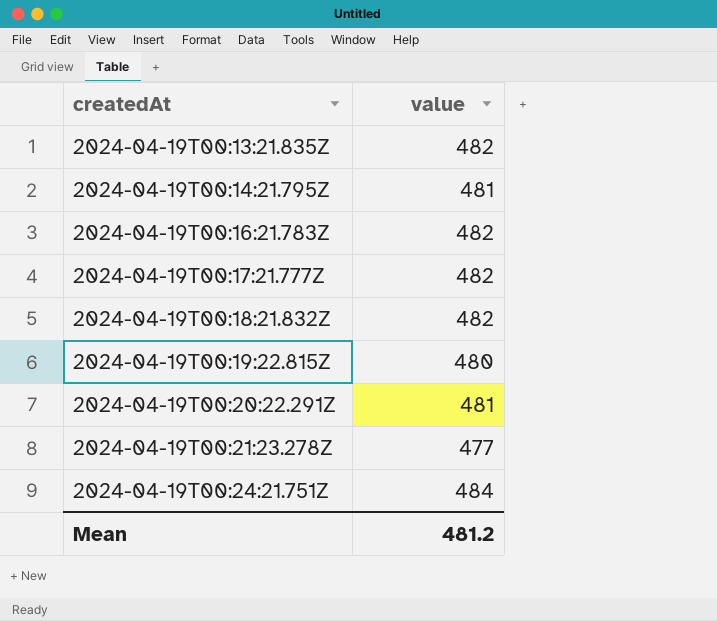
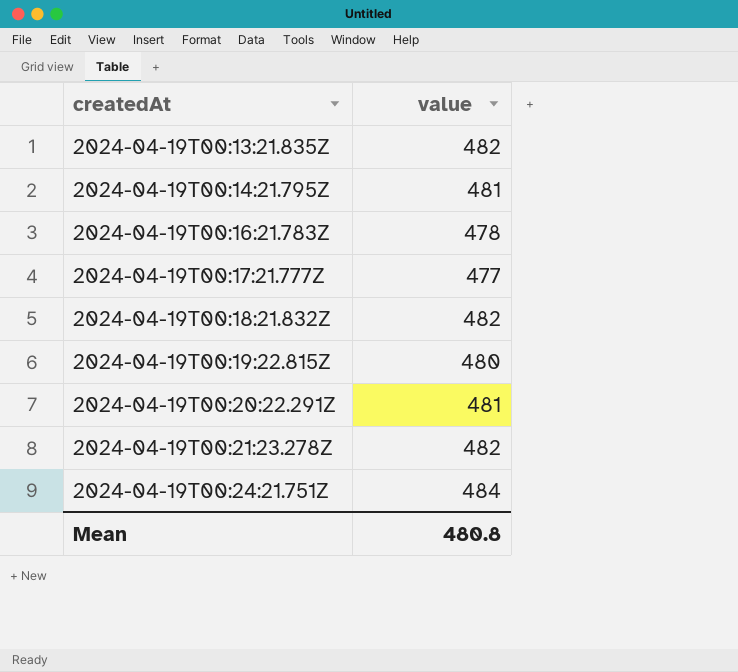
2024-04-19T00:16:21.783Z | value: 482 -> 478
2024-04-19T00:17:21.777Z | value: 482 -> 477
2024-04-19T00:21:23.278Z | value: 477 -> 482
Mean | value: 481.2 -> 480.8

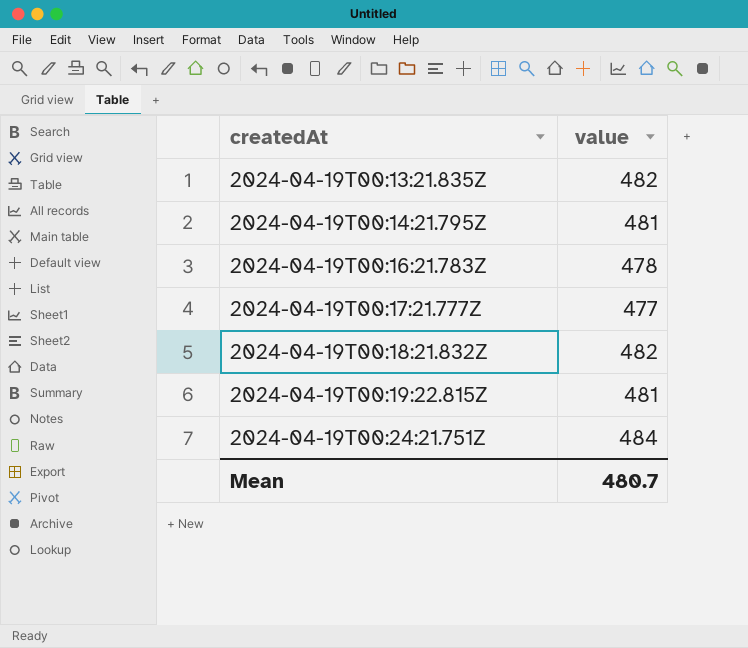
row 2024-04-19T00:20:22.291Z: 481 -> none
row 2024-04-19T00:21:23.278Z: 482 -> none
2024-04-19T00:19:22.815Z | value: 480 -> 481
Mean | value: 480.8 -> 480.7

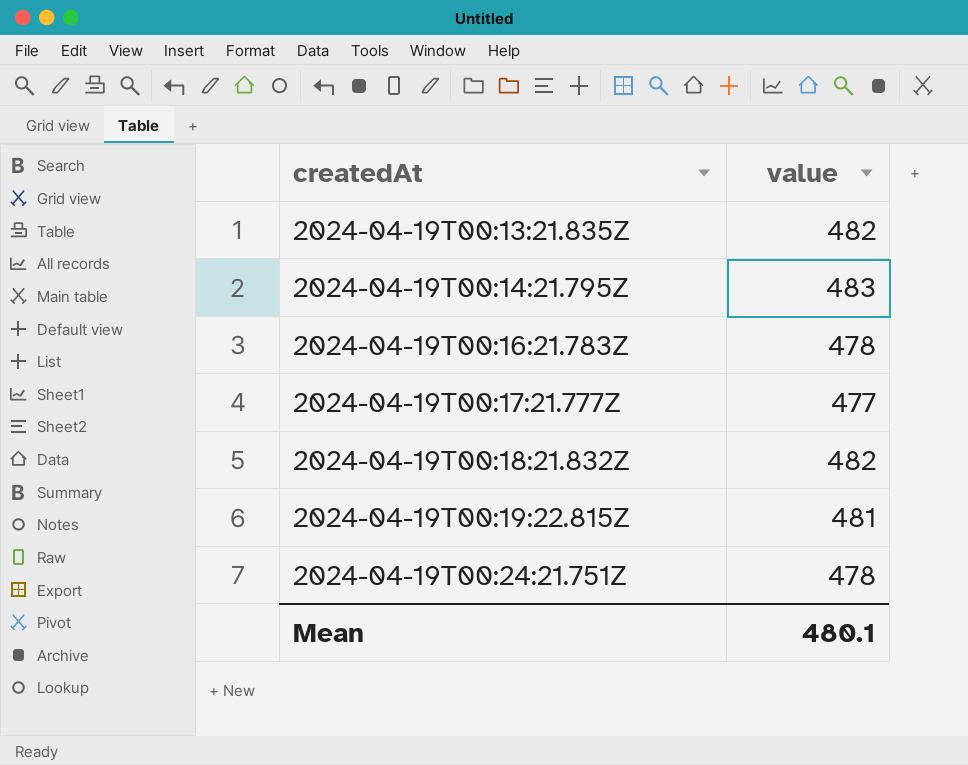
2024-04-19T00:14:21.795Z | value: 481 -> 483
2024-04-19T00:24:21.751Z | value: 484 -> 478
Mean | value: 480.7 -> 480.1

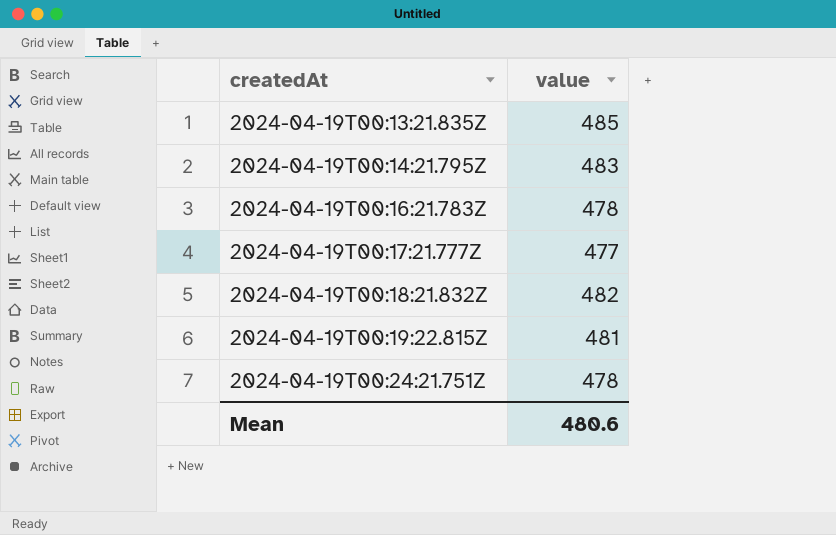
2024-04-19T00:13:21.835Z | value: 482 -> 485
Mean | value: 480.1 -> 480.6

